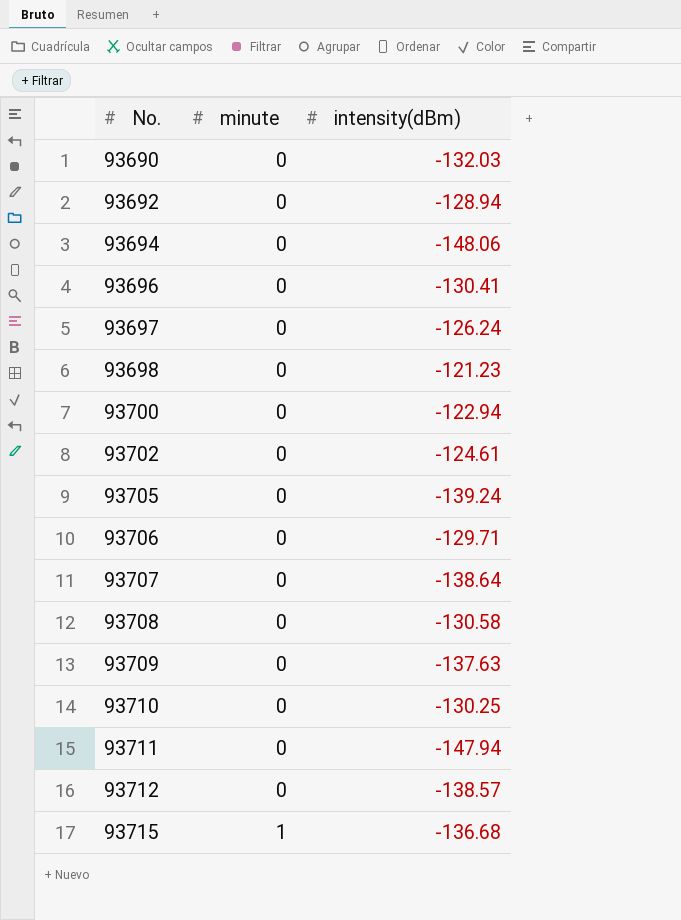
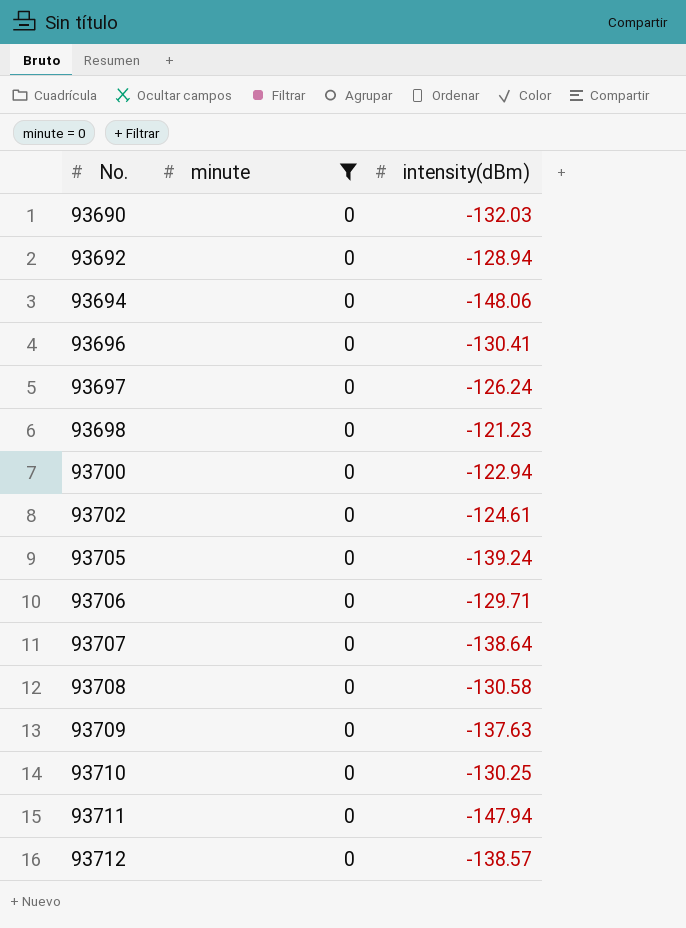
filter: none -> minute = 0

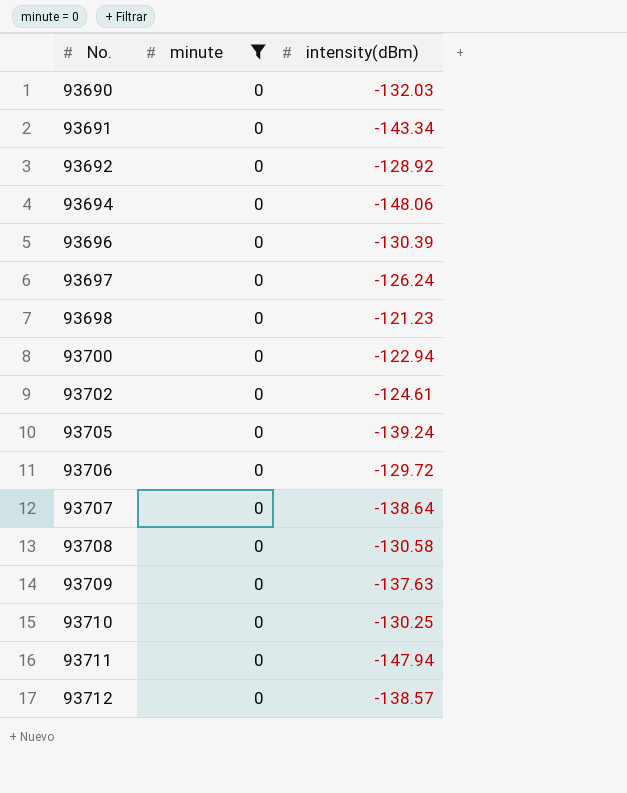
row 93691: none -> 0 | -143.34
93692 | intensity(dBm): -128.94 -> -128.92
93696 | intensity(dBm): -130.41 -> -130.39
93706 | intensity(dBm): -129.71 -> -129.72

